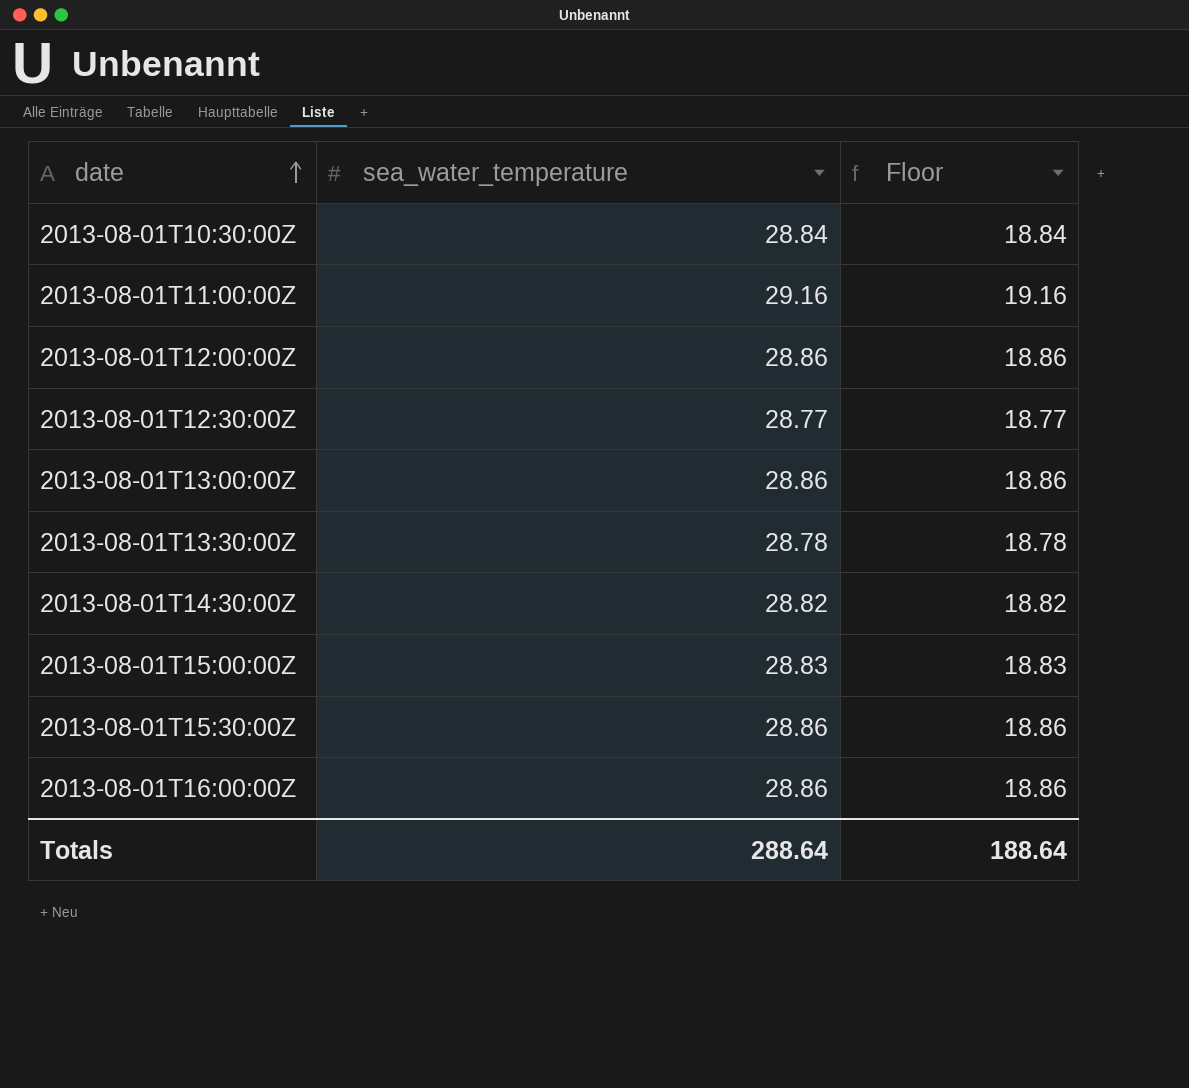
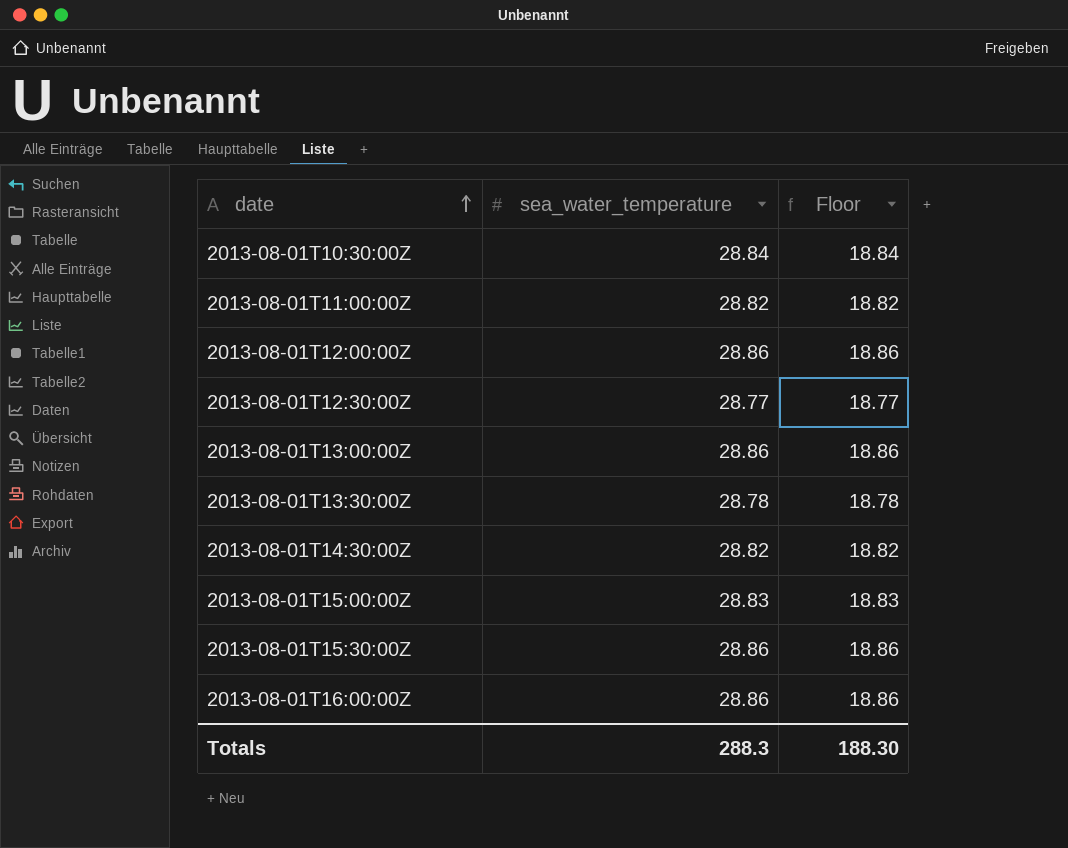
2013-08-01T11:00:00Z | sea_water_temperature: 29.16 -> 28.82
2013-08-01T11:00:00Z | Floor: 19.16 -> 18.82
Totals | sea_water_temperature: 288.64 -> 288.3
Totals | Floor: 188.64 -> 188.30

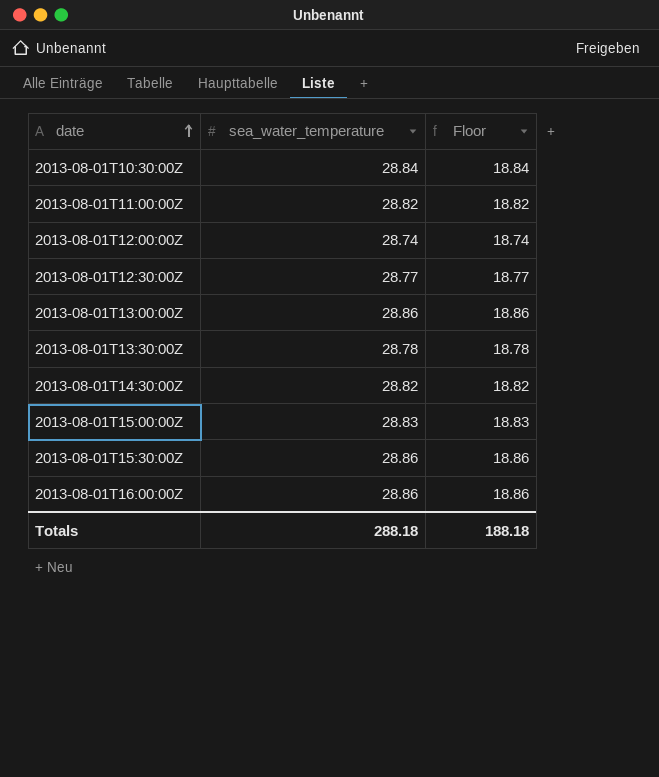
2013-08-01T12:00:00Z | sea_water_temperature: 28.86 -> 28.74
2013-08-01T12:00:00Z | Floor: 18.86 -> 18.74
Totals | sea_water_temperature: 288.3 -> 288.18
Totals | Floor: 188.30 -> 188.18

